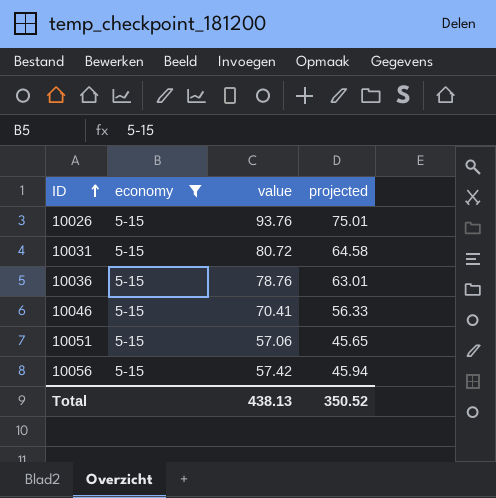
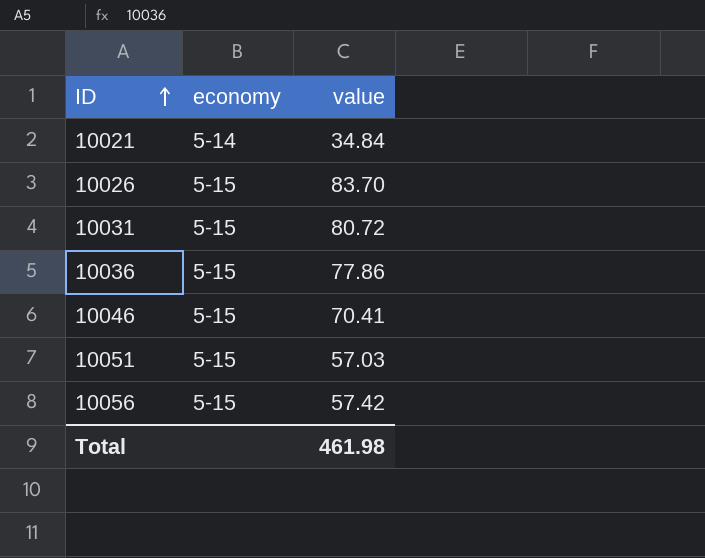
filter: economy = 5-15 -> none
column projected | formula: [value] * 0.8 -> none
10026 | value: 93.76 -> 83.70
10036 | value: 78.76 -> 77.86
10051 | value: 57.06 -> 57.03
Total | value: 438.13 -> 461.98

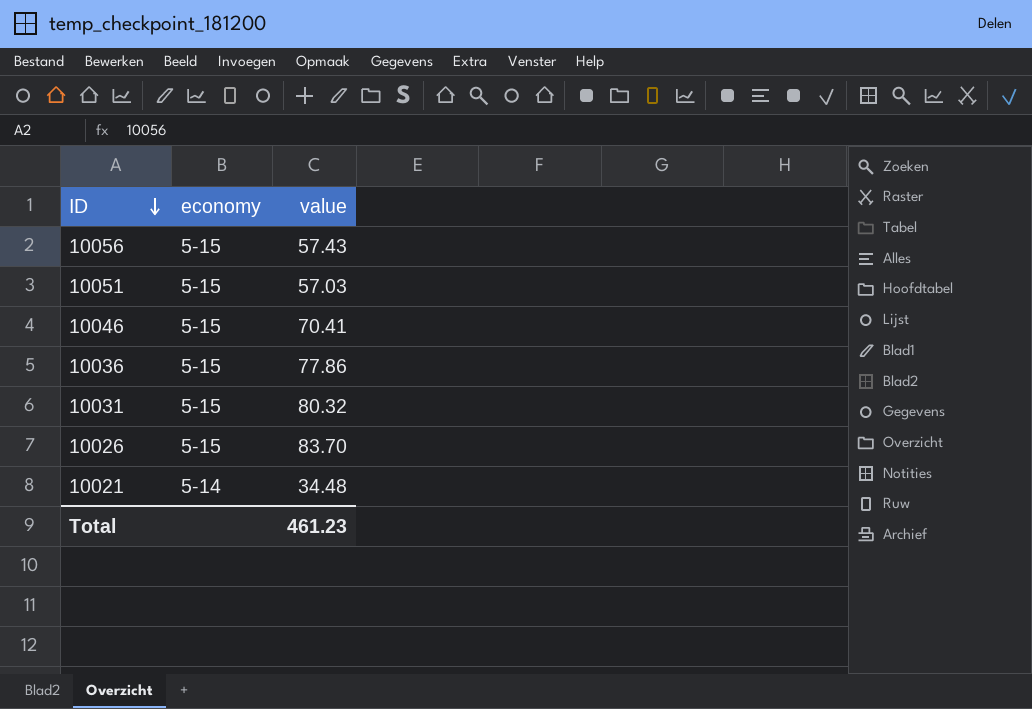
row order: ID ascending -> ID descending
10056 | value: 57.42 -> 57.43
10031 | value: 80.72 -> 80.32
10021 | value: 34.84 -> 34.48
Total | value: 461.98 -> 461.23

